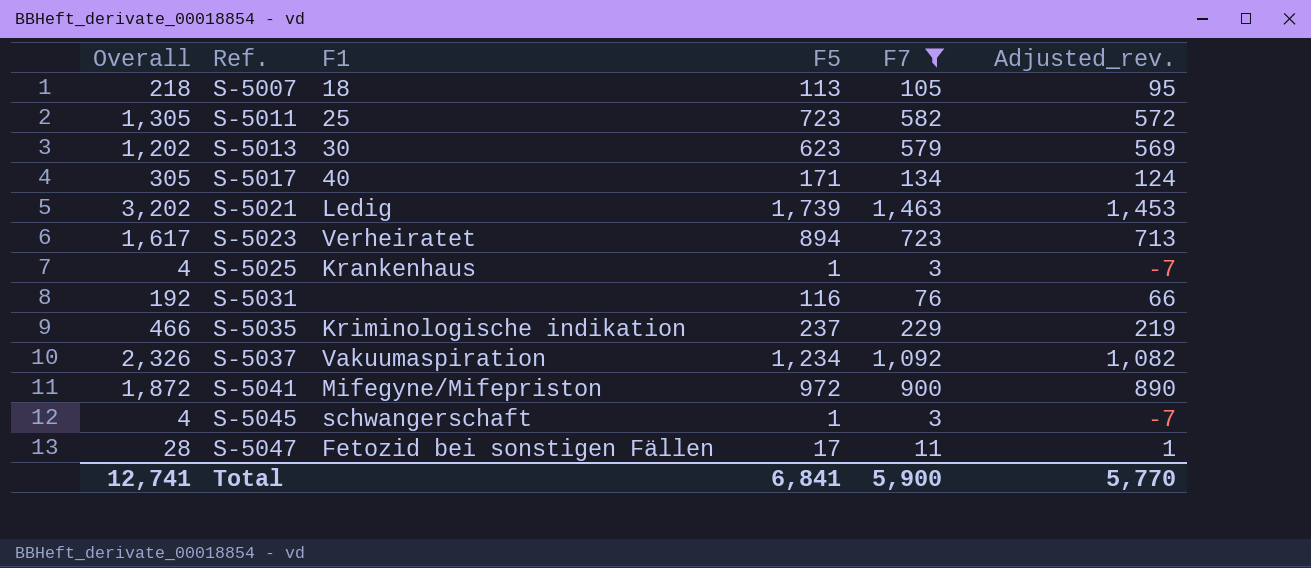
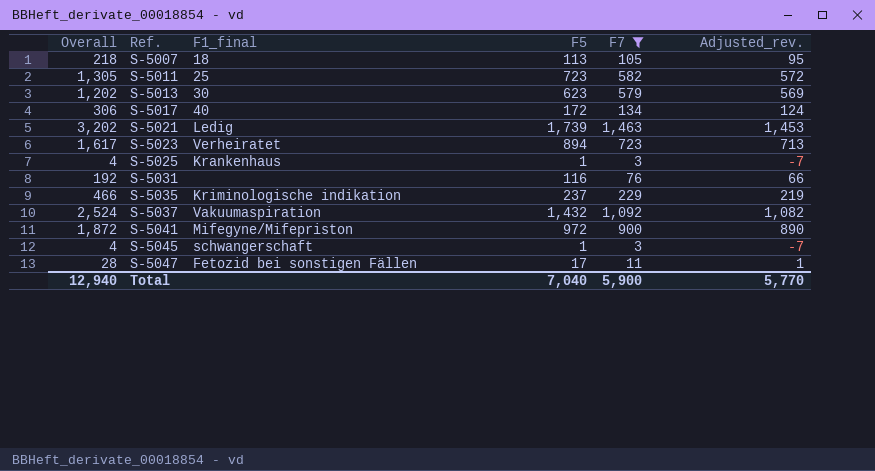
column name: F1 -> F1_final
S-5017 | Overall: 305 -> 306
S-5017 | F5: 171 -> 172
S-5037 | Overall: 2,326 -> 2,524
S-5037 | F5: 1,234 -> 1,432
Total | Overall: 12,741 -> 12,940
Total | F5: 6,841 -> 7,040

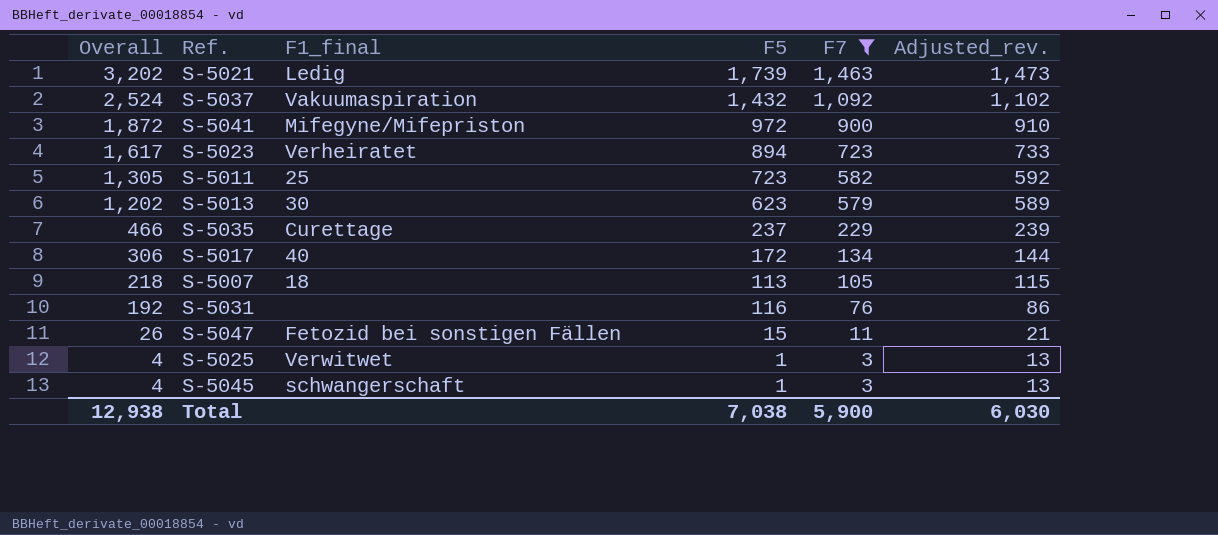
row order: Ref. ascending -> Overall descending
column Adjusted_rev. | formula: [F7] - 10 -> [F7] + 10
S-5035 | F1_final: Kriminologische indikation -> Curettage
S-5047 | Overall: 28 -> 26
S-5047 | F5: 17 -> 15
S-5025 | F1_final: Krankenhaus -> Verwitwet
Total | Overall: 12,940 -> 12,938
Total | F5: 7,040 -> 7,038
Total | Adjusted_rev.: 5,770 -> 6,030

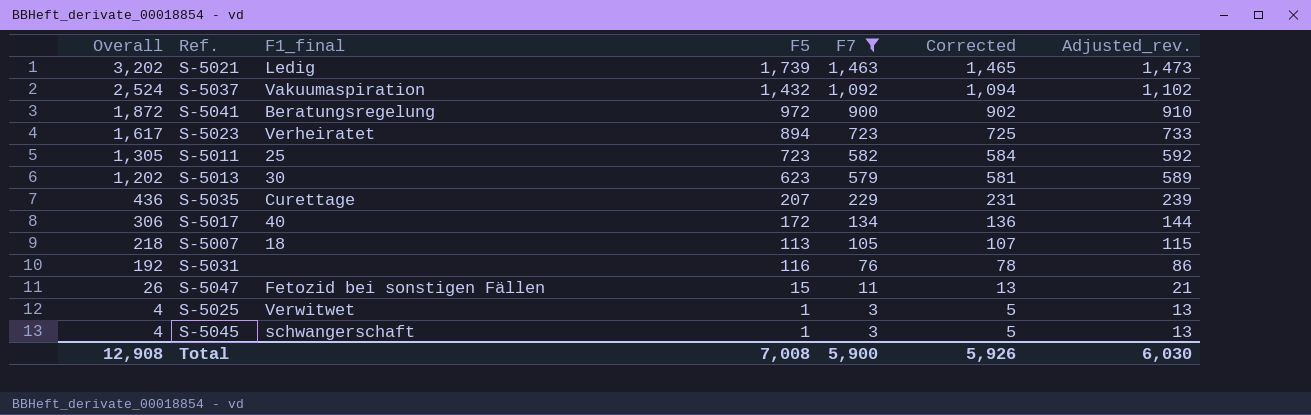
column Corrected | formula: none -> [F7] + 2
S-5041 | F1_final: Mifegyne/Mifepriston -> Beratungsregelung
S-5035 | Overall: 466 -> 436
S-5035 | F5: 237 -> 207
Total | Overall: 12,938 -> 12,908
Total | F5: 7,038 -> 7,008

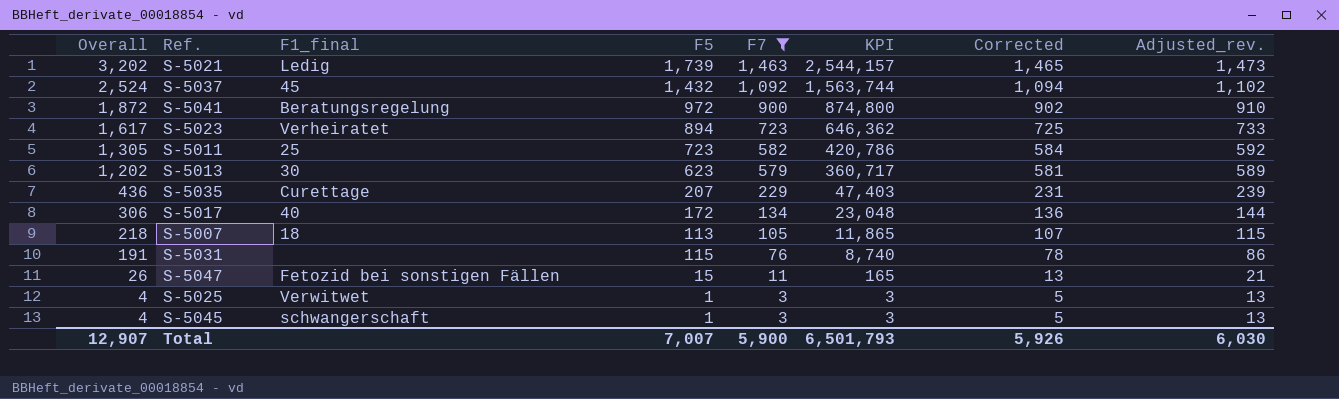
column KPI | formula: none -> [F5] * [F7]
S-5037 | F1_final: Vakuumaspiration -> 45
S-5031 | Overall: 192 -> 191
S-5031 | F5: 116 -> 115
Total | Overall: 12,908 -> 12,907
Total | F5: 7,008 -> 7,007

